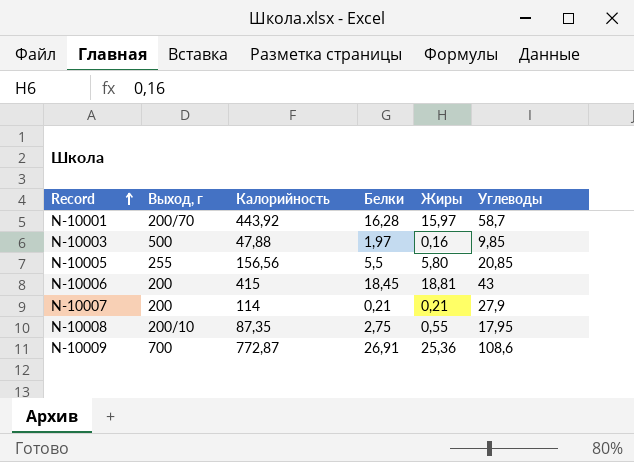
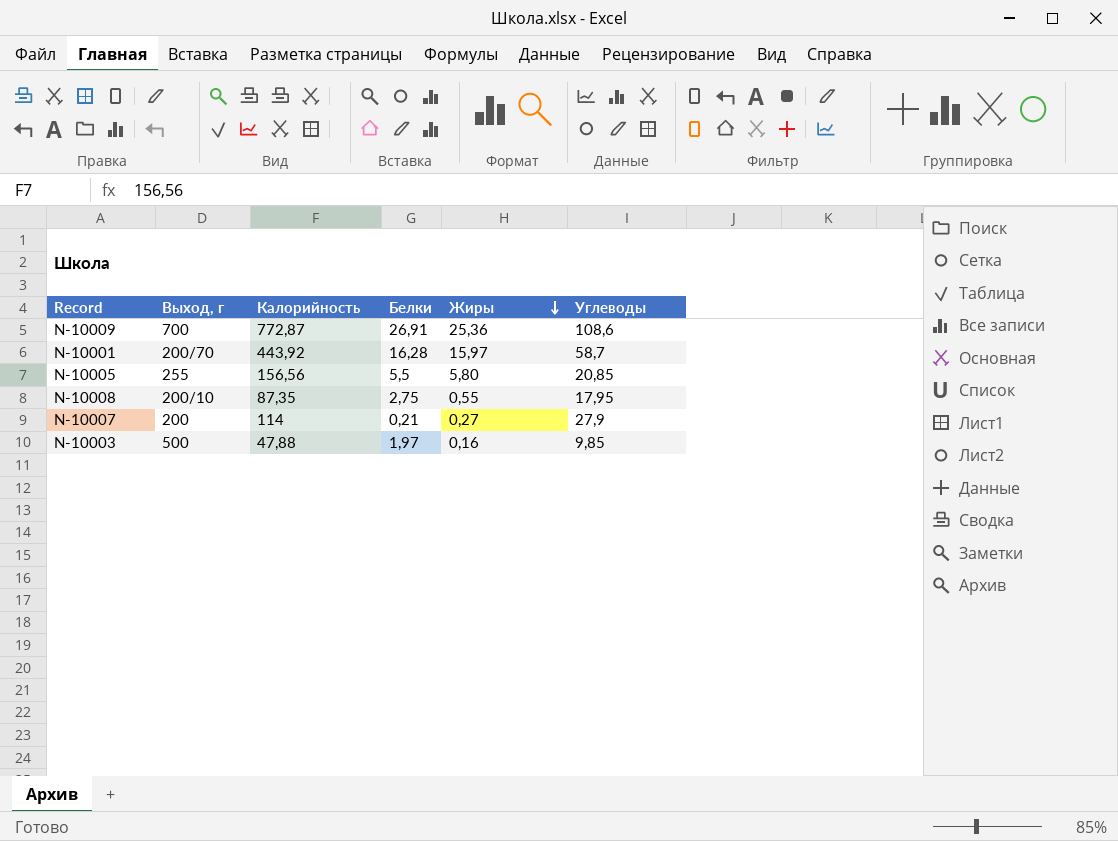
row order: Record ascending -> Жиры descending
row N-10006: 200 | 415 | 18,45 | 18,81 | 43 -> none
N-10007 | Жиры: 0,21 -> 0,27

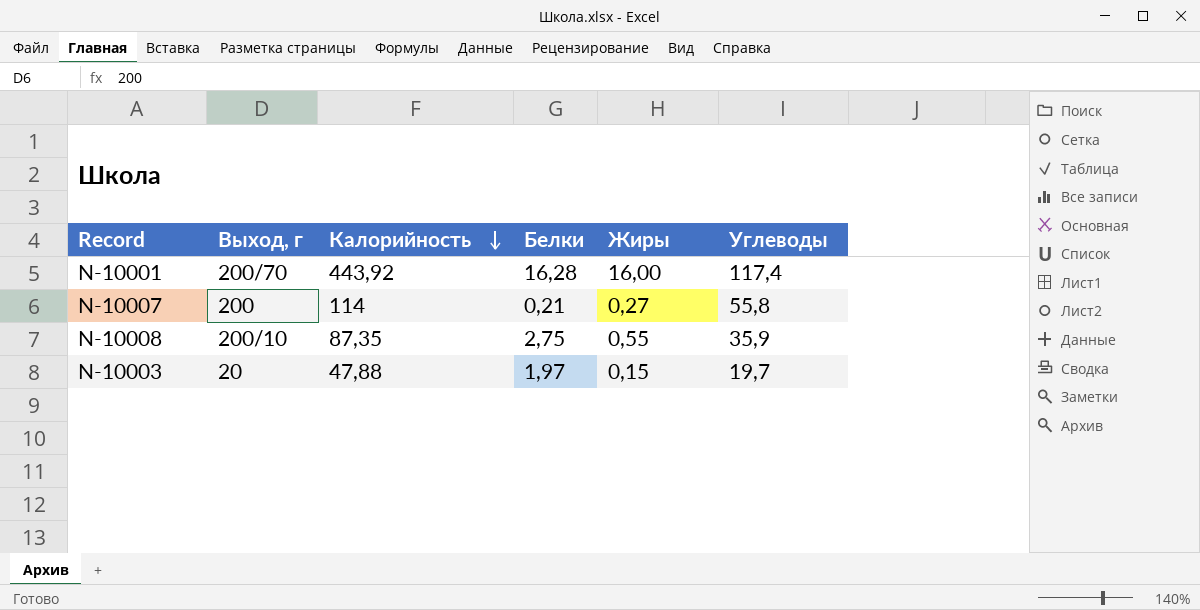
row order: Жиры descending -> Калорийность descending
row N-10009: 700 | 772,87 | 26,91 | 25,36 | 108,6 -> none
row N-10005: 255 | 156,56 | 5,5 | 5,80 | 20,85 -> none
N-10001 | Жиры: 15,97 -> 16,00
N-10001 | Углеводы: 58,7 -> 117,4
N-10007 | Углеводы: 27,9 -> 55,8
N-10008 | Углеводы: 17,95 -> 35,9
N-10003 | Выход, г: 500 -> 20
N-10003 | Жиры: 0,16 -> 0,15
N-10003 | Углеводы: 9,85 -> 19,7

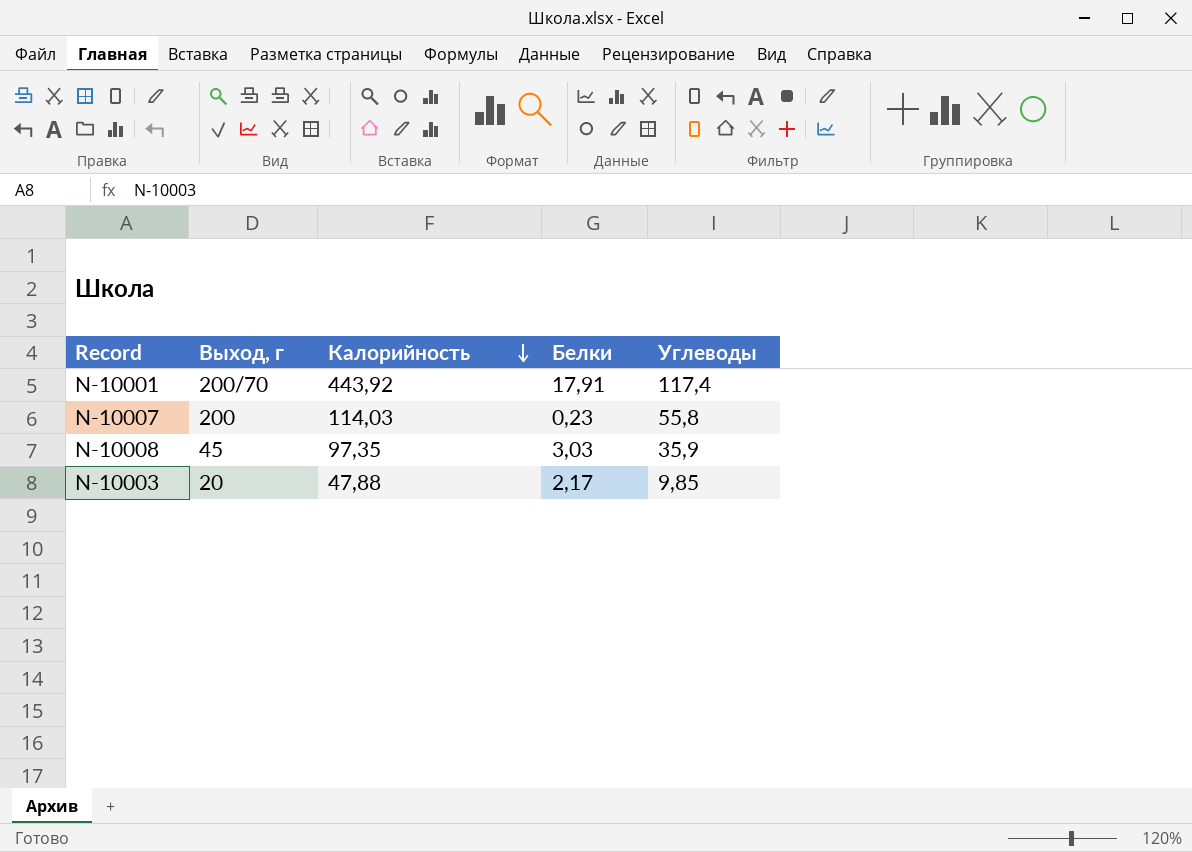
column Жиры | position: 5 -> none
N-10001 | Белки: 16,28 -> 17,91
N-10007 | Калорийность: 114 -> 114,03
N-10007 | Белки: 0,21 -> 0,23
N-10008 | Выход, г: 200/10 -> 45
N-10008 | Калорийность: 87,35 -> 97,35
N-10008 | Белки: 2,75 -> 3,03
N-10003 | Белки: 1,97 -> 2,17
N-10003 | Углеводы: 19,7 -> 9,85

